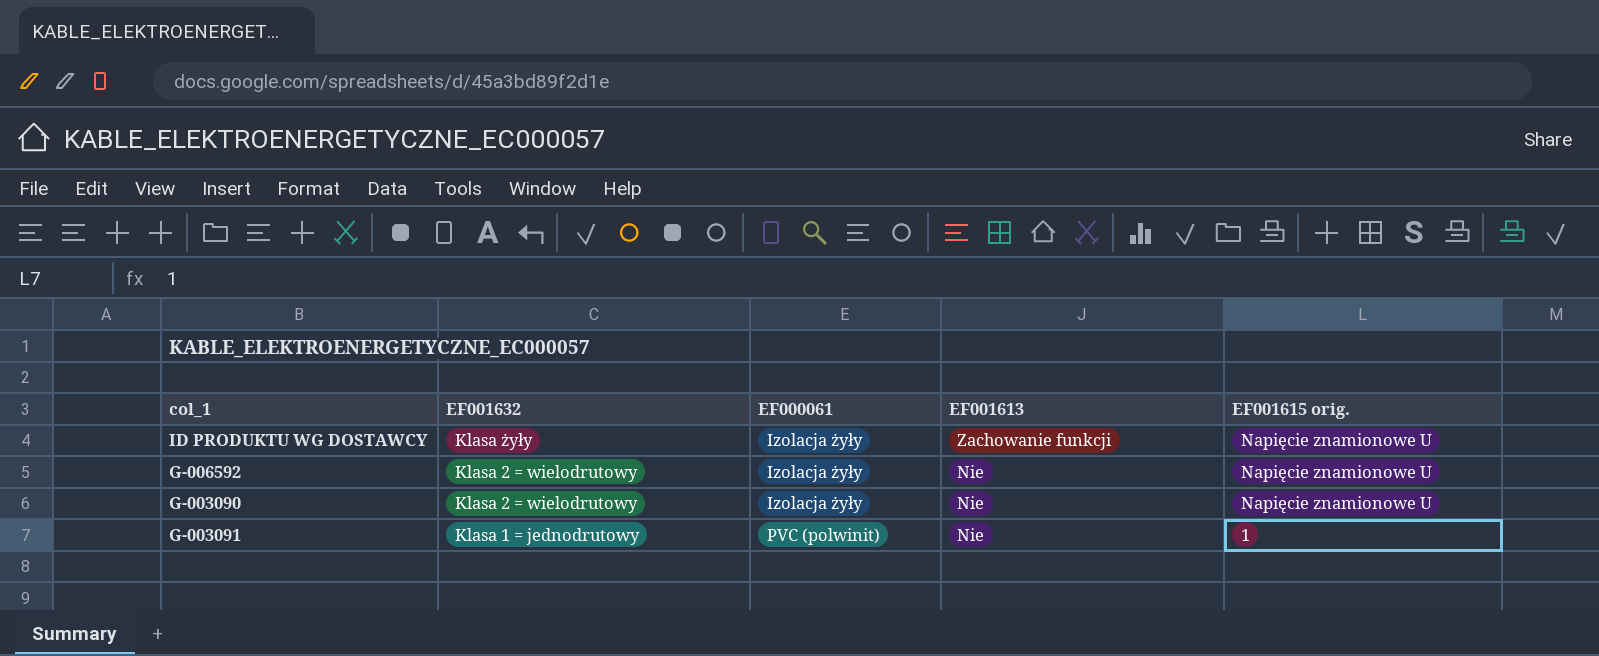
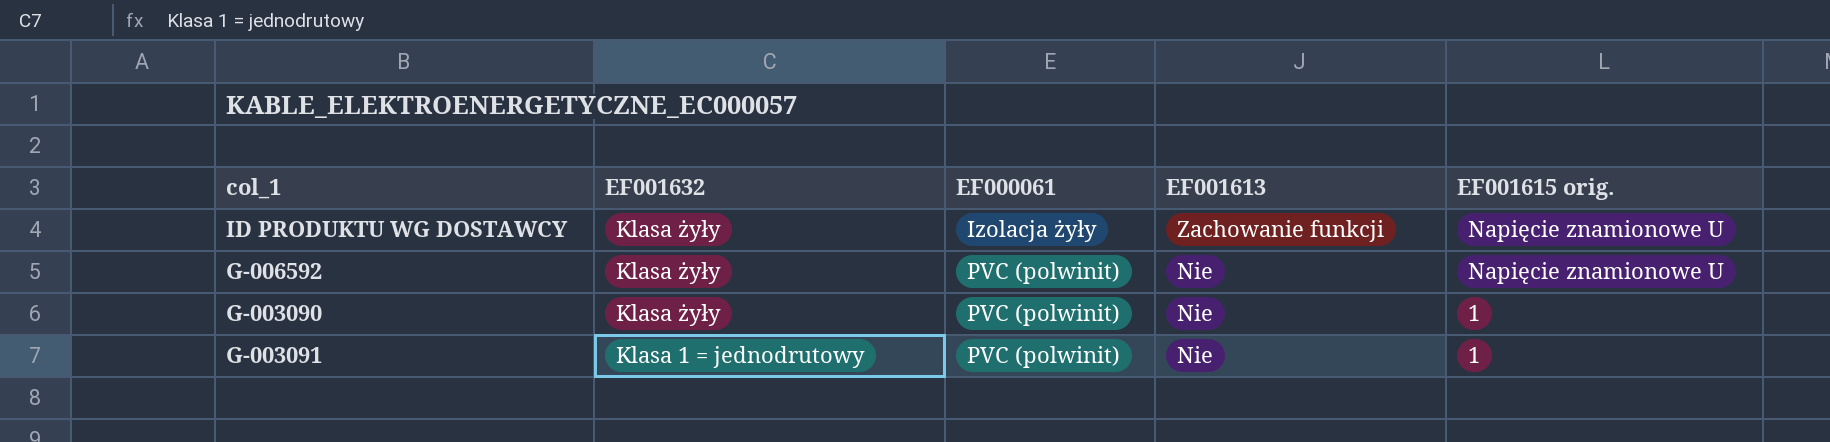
G-006592 | EF001632: Klasa 2 = wielodrutowy -> Klasa żyły
G-006592 | EF000061: Izolacja żyły -> PVC (polwinit)
G-003090 | EF001632: Klasa 2 = wielodrutowy -> Klasa żyły
G-003090 | EF000061: Izolacja żyły -> PVC (polwinit)
G-003090 | EF001615 orig.: Napięcie znamionowe U -> 1

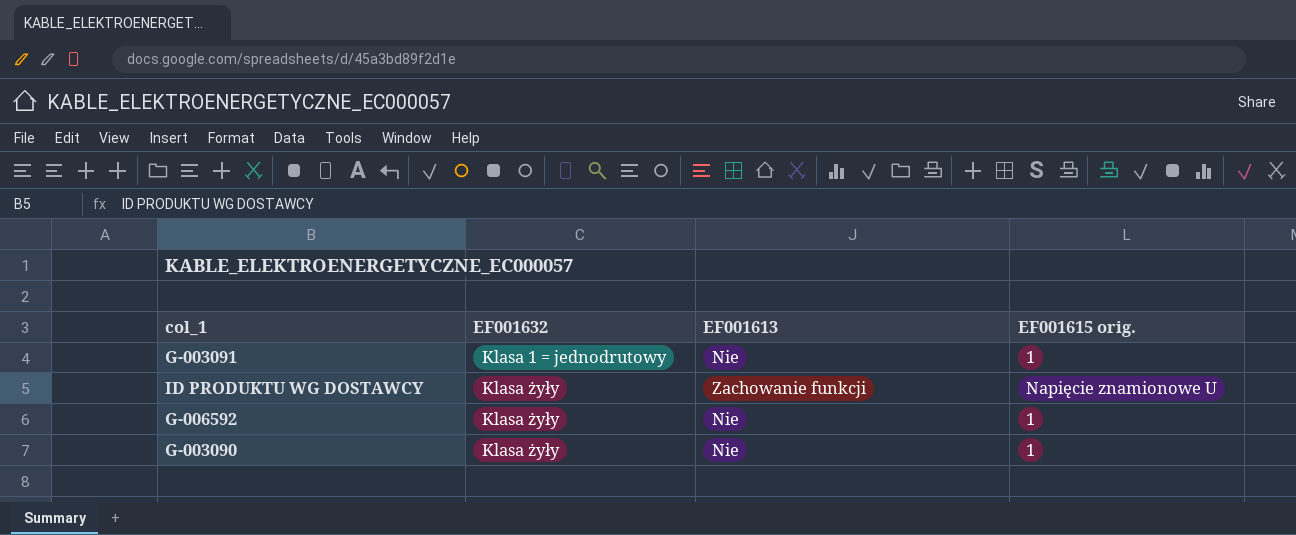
row order: EF001632 descending -> EF001632 ascending
column EF000061 | position: 3 -> none
G-006592 | EF001615 orig.: Napięcie znamionowe U -> 1

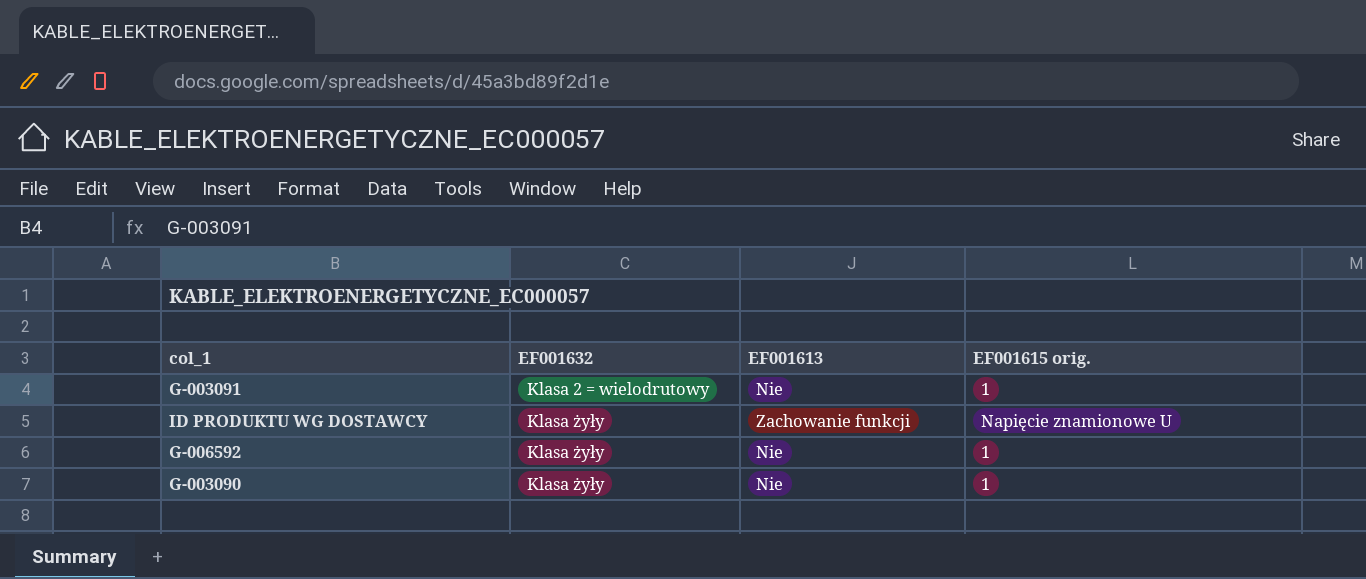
G-003091 | EF001632: Klasa 1 = jednodrutowy -> Klasa 2 = wielodrutowy

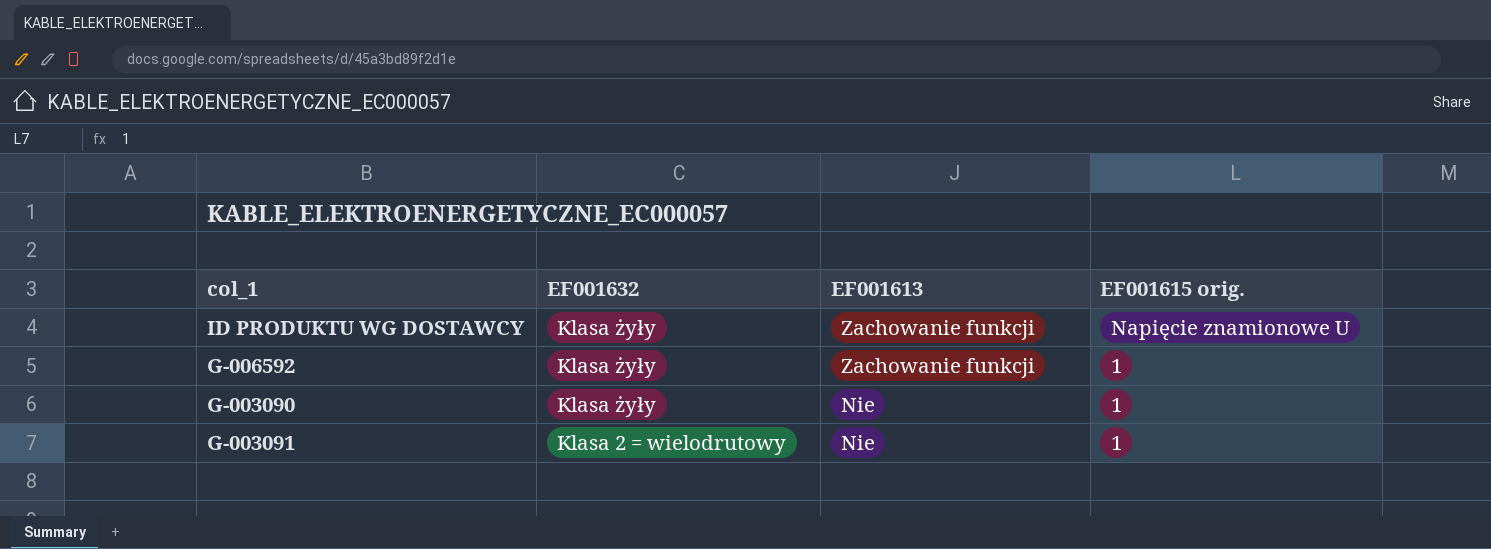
row order: EF001632 ascending -> EF001632 descending
G-006592 | EF001613: Nie -> Zachowanie funkcji

